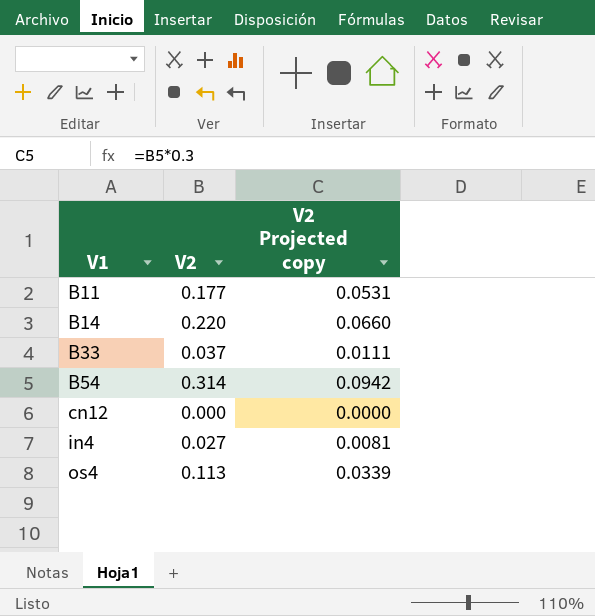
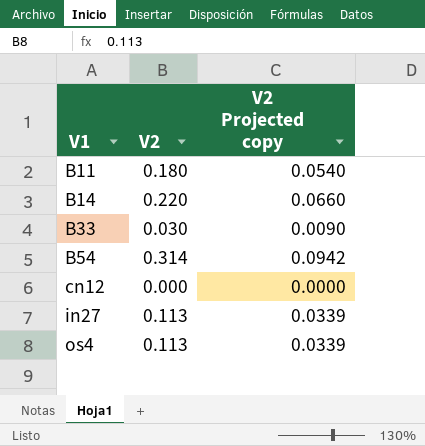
row in4: 0.027 | 0.0081 -> none
B11 | V2: 0.177 -> 0.180
B11 | V2 Projected copy: 0.0531 -> 0.0540
B33 | V2: 0.037 -> 0.030
B33 | V2 Projected copy: 0.0111 -> 0.0090
row in27: none -> 0.113 | 0.0339

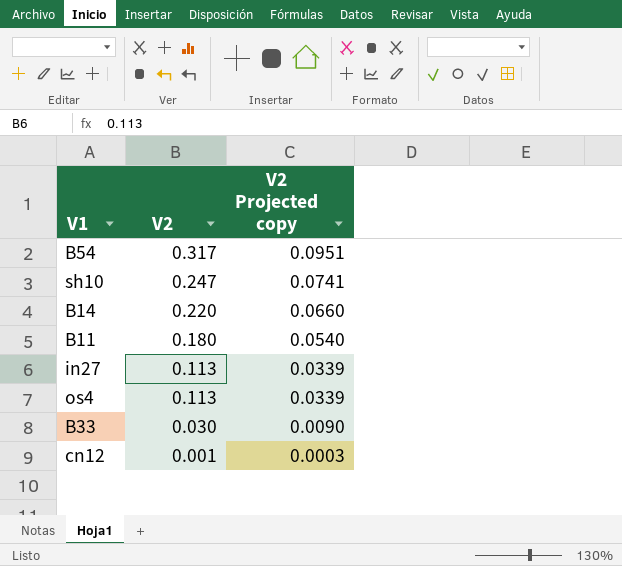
row order: V1 ascending -> V2 descending
B54 | V2: 0.314 -> 0.317
B54 | V2 Projected copy: 0.0942 -> 0.0951
row sh10: none -> 0.247 | 0.0741
cn12 | V2: 0.000 -> 0.001
cn12 | V2 Projected copy: 0.0000 -> 0.0003

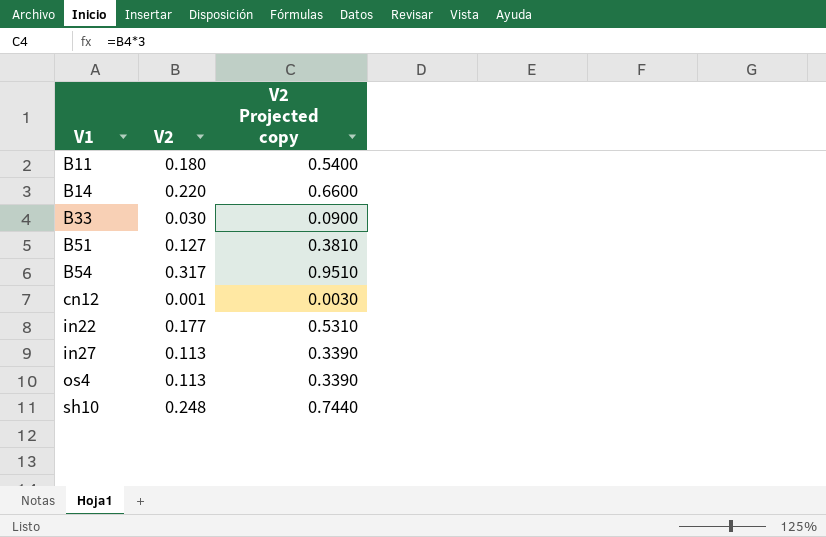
row order: V2 descending -> V1 ascending
column V2 Projected copy | formula: [V2] * 0.3 -> [V2] * 3
row B51: none -> 0.127 | 0.3810
row in22: none -> 0.177 | 0.5310
sh10 | V2: 0.247 -> 0.248

